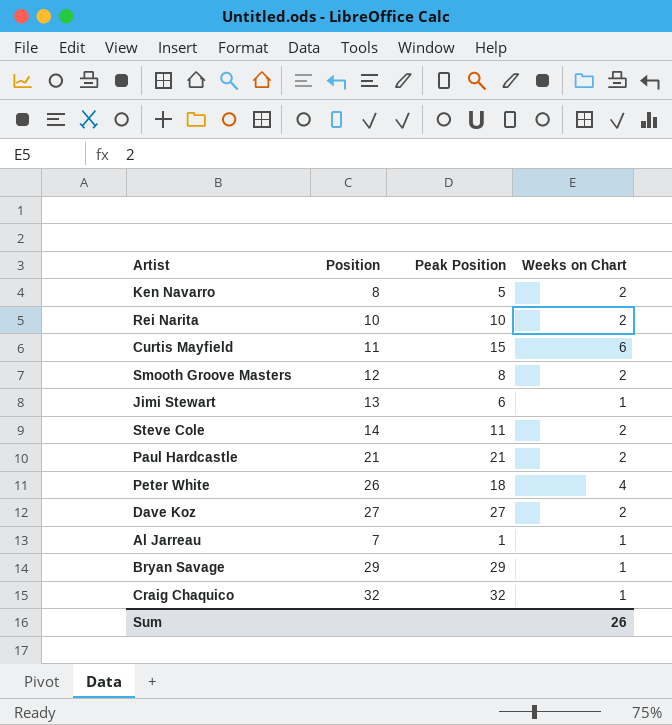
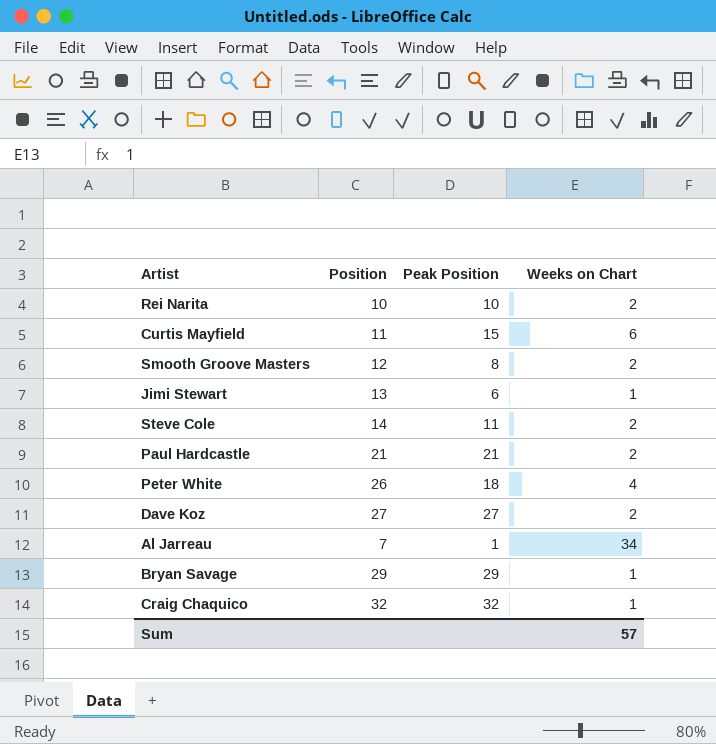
row Ken Navarro: 8 | 5 | 2 -> none
Al Jarreau | Weeks on Chart: 1 -> 34
Sum | Weeks on Chart: 26 -> 57

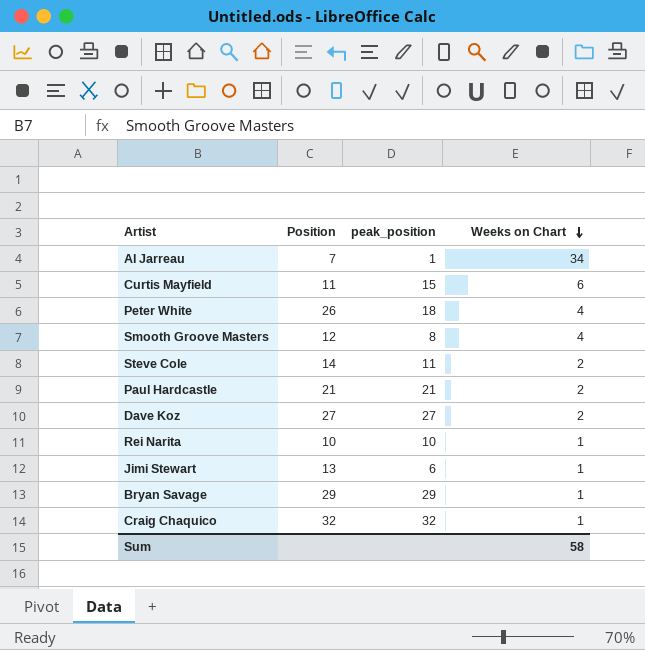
row order: none -> Weeks on Chart descending
column name: Peak Position -> peak_position
Smooth Groove Masters | Weeks on Chart: 2 -> 4
Rei Narita | Weeks on Chart: 2 -> 1
Sum | Weeks on Chart: 57 -> 58

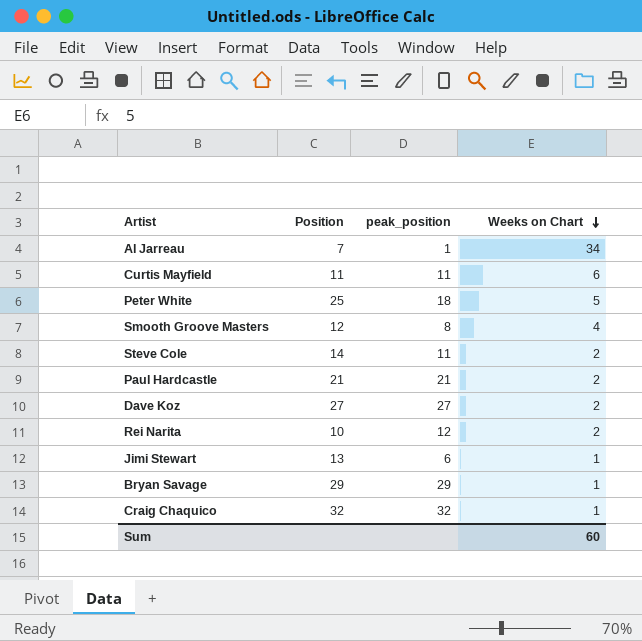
Curtis Mayfield | peak_position: 15 -> 11
Peter White | Position: 26 -> 25
Peter White | Weeks on Chart: 4 -> 5
Rei Narita | peak_position: 10 -> 12
Rei Narita | Weeks on Chart: 1 -> 2
Sum | Weeks on Chart: 58 -> 60

